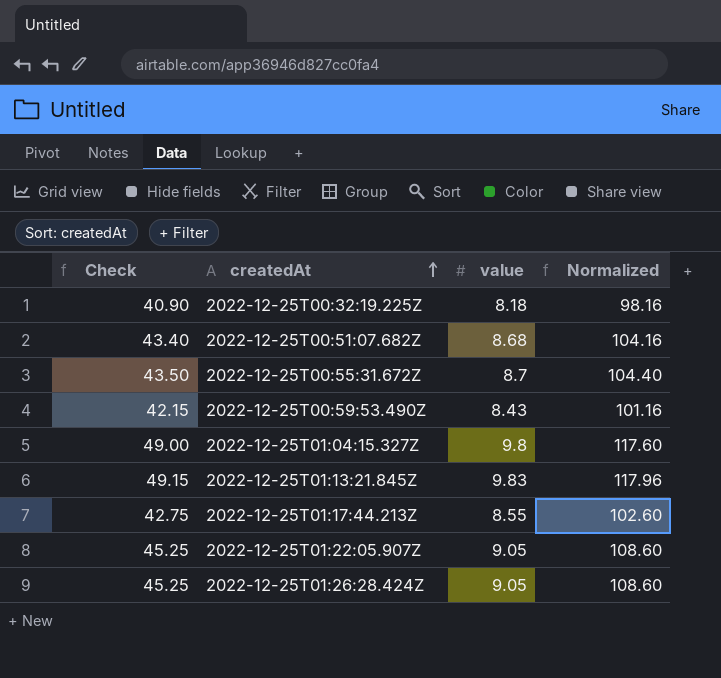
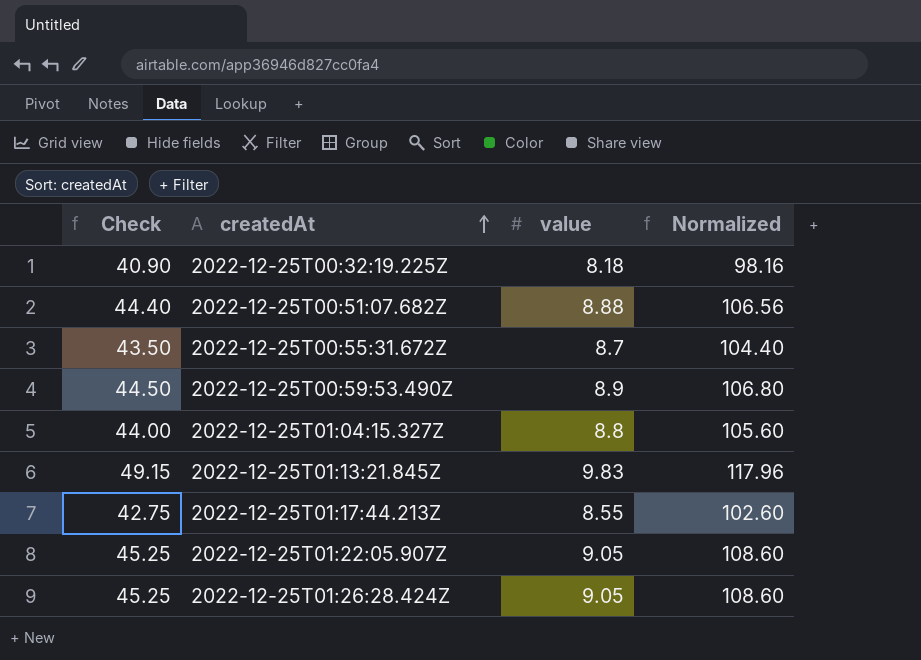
2022-12-25T00:51:07.682Z | Check: 43.40 -> 44.40
2022-12-25T00:51:07.682Z | value: 8.68 -> 8.88
2022-12-25T00:51:07.682Z | Normalized: 104.16 -> 106.56
2022-12-25T00:59:53.490Z | Check: 42.15 -> 44.50
2022-12-25T00:59:53.490Z | value: 8.43 -> 8.9
2022-12-25T00:59:53.490Z | Normalized: 101.16 -> 106.80
2022-12-25T01:04:15.327Z | Check: 49.00 -> 44.00
2022-12-25T01:04:15.327Z | value: 9.8 -> 8.8
2022-12-25T01:04:15.327Z | Normalized: 117.60 -> 105.60

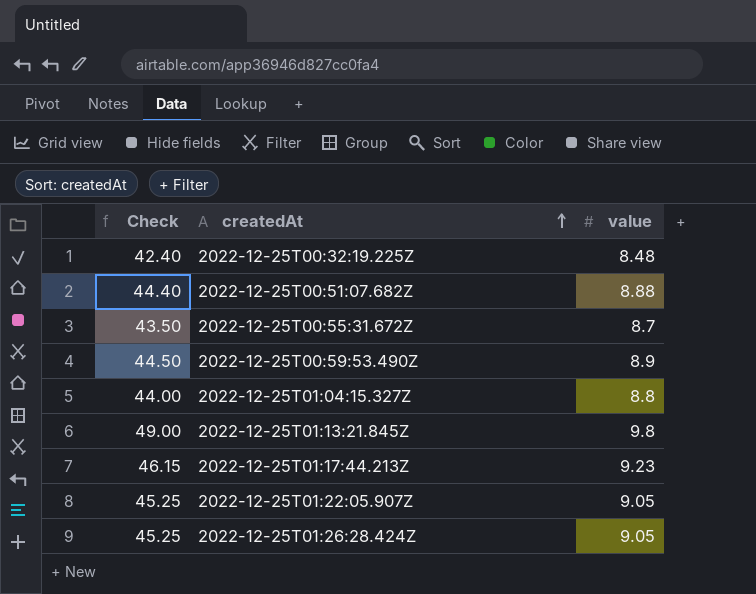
column Normalized | formula: [value] * 12 -> none
2022-12-25T00:32:19.225Z | Check: 40.90 -> 42.40
2022-12-25T00:32:19.225Z | value: 8.18 -> 8.48
2022-12-25T01:13:21.845Z | Check: 49.15 -> 49.00
2022-12-25T01:13:21.845Z | value: 9.83 -> 9.8
2022-12-25T01:17:44.213Z | Check: 42.75 -> 46.15
2022-12-25T01:17:44.213Z | value: 8.55 -> 9.23

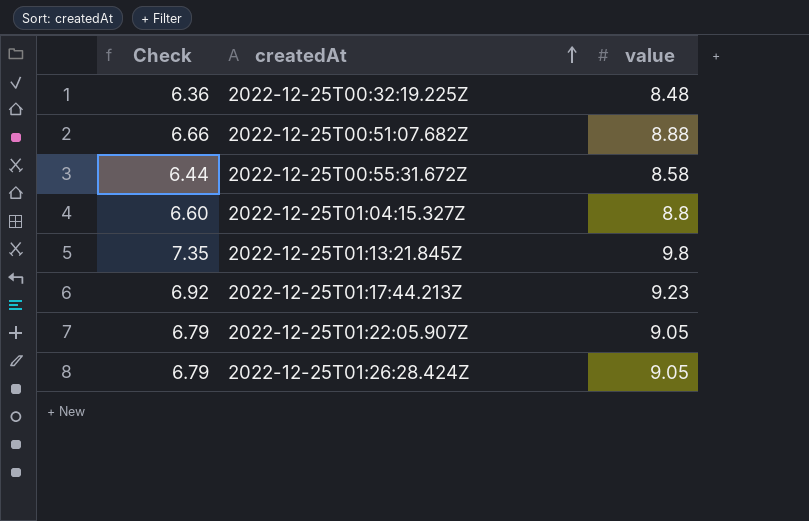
column Check | formula: [value] * 5 -> [value] * 0.75
row 2022-12-25T00:59:53.490Z: 44.50 | 8.9 -> none
2022-12-25T00:55:31.672Z | value: 8.7 -> 8.58

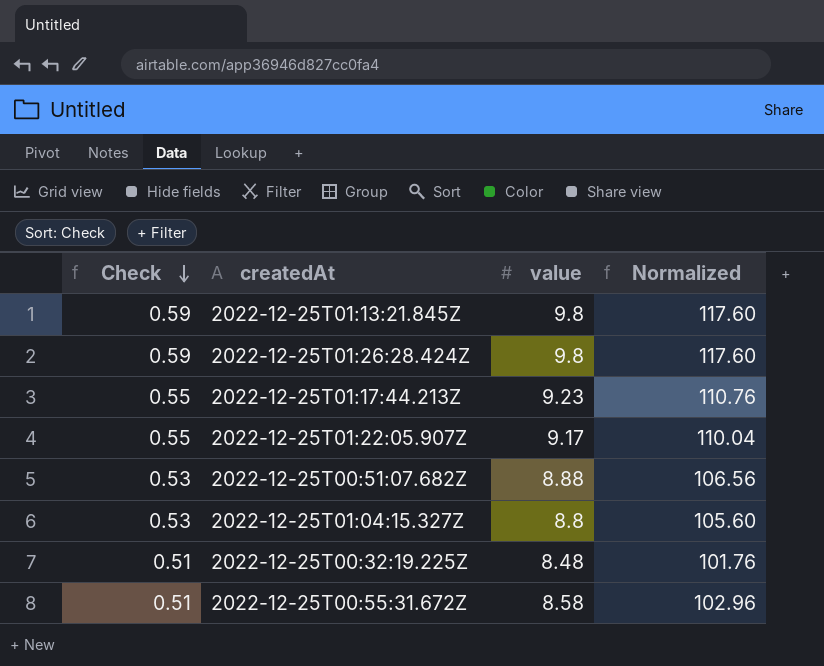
row order: createdAt ascending -> Check descending
column Check | formula: [value] * 0.75 -> [value] * 0.06
column Normalized | formula: none -> [value] * 12
2022-12-25T01:26:28.424Z | value: 9.05 -> 9.8
2022-12-25T01:22:05.907Z | value: 9.05 -> 9.17

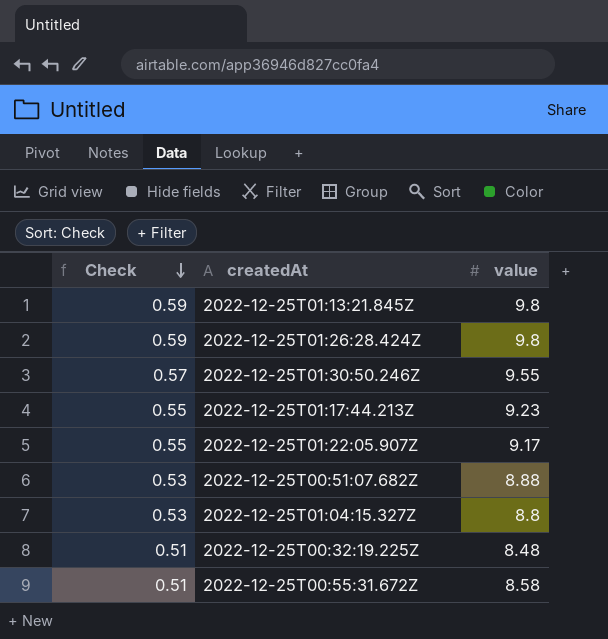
column Normalized | formula: [value] * 12 -> none
row 2022-12-25T01:30:50.246Z: none -> 0.57 | 9.55

